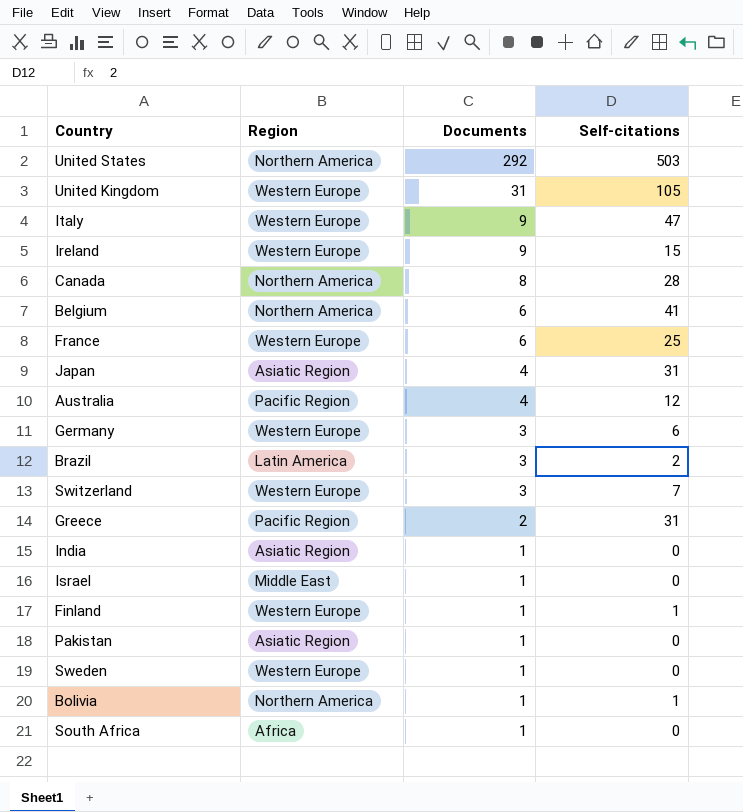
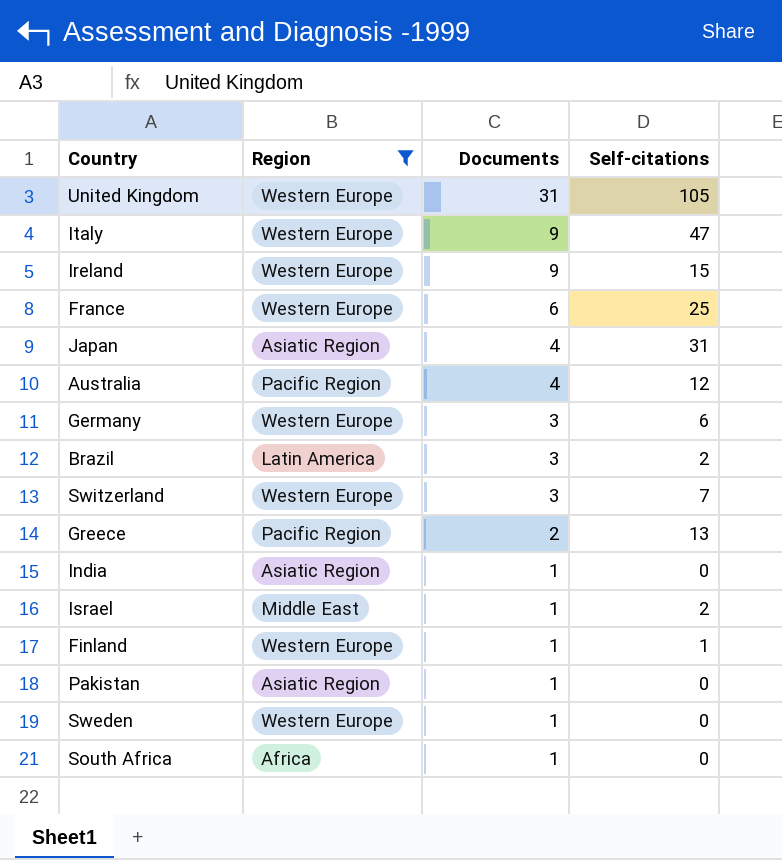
filter: none -> Region != Northern America
Greece | Self-citations: 31 -> 13
Israel | Self-citations: 0 -> 2

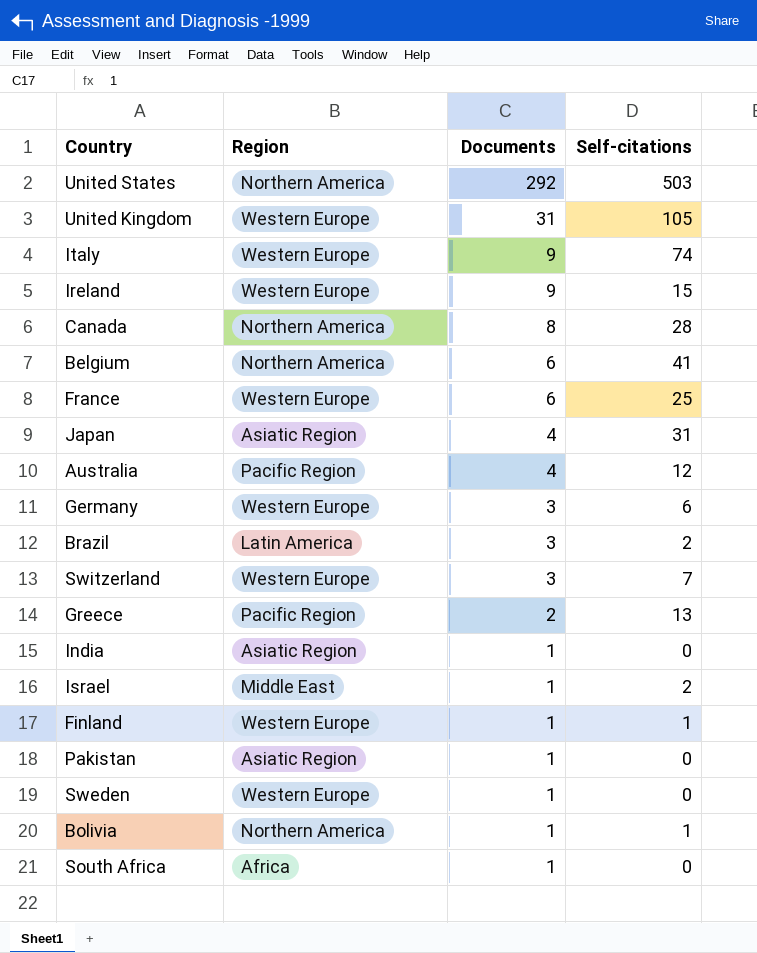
filter: Region != Northern America -> none
Italy | Self-citations: 47 -> 74

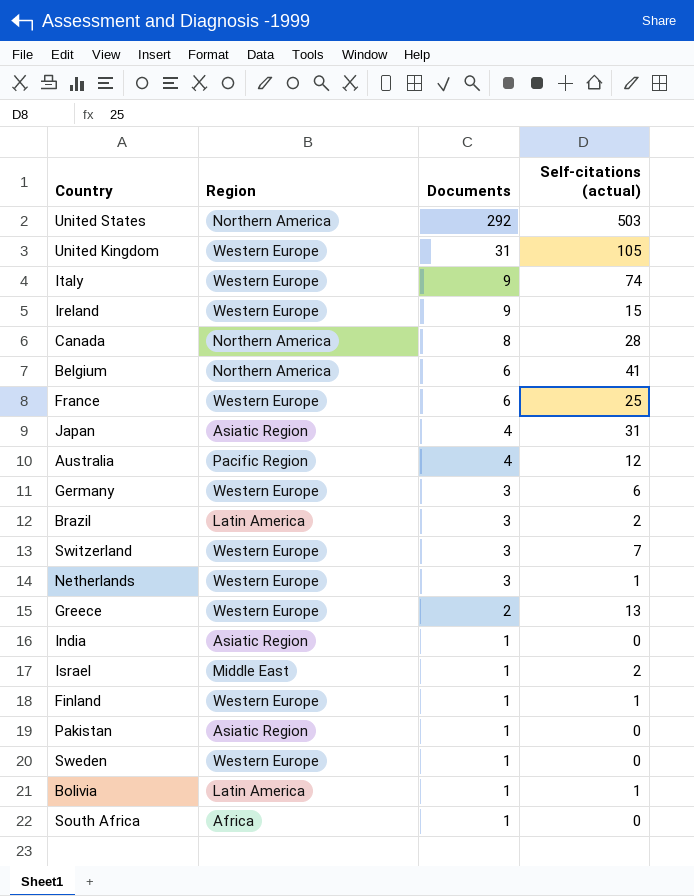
column name: Self-citations -> Self-citations (actual)
row Netherlands: none -> Western Europe | 3 | 1
Greece | Region: Pacific Region -> Western Europe
Bolivia | Region: Northern America -> Latin America

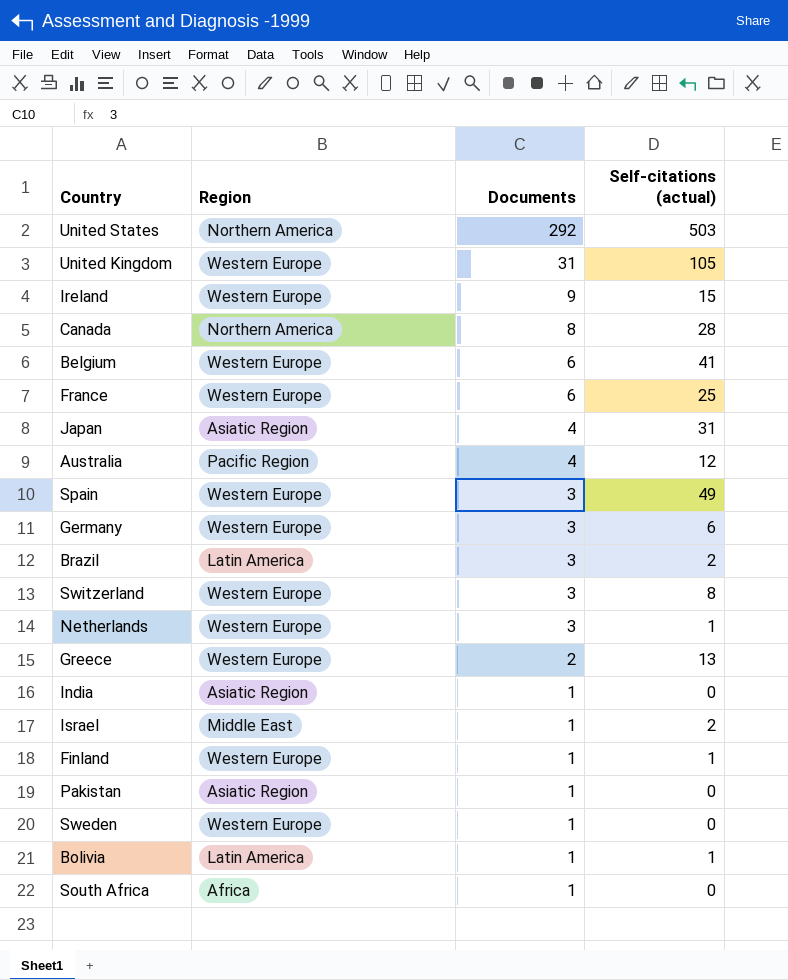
row Italy: Western Europe | 9 | 74 -> none
Belgium | Region: Northern America -> Western Europe
row Spain: none -> Western Europe | 3 | 49
Switzerland | Self-citations (actual): 7 -> 8

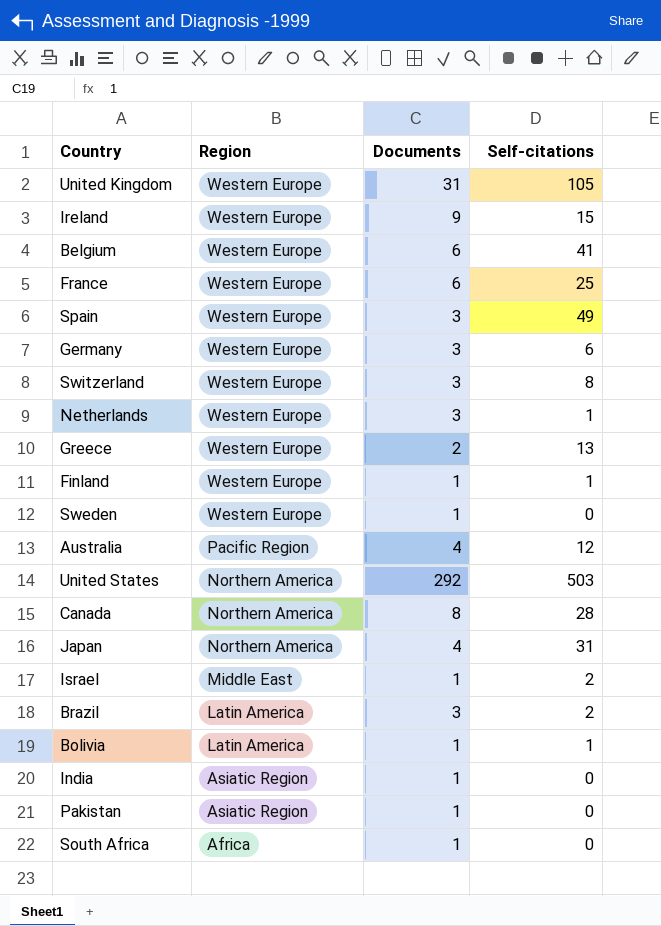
row order: Documents descending -> Region descending
column name: Self-citations (actual) -> Self-citations
Japan | Region: Asiatic Region -> Northern America

